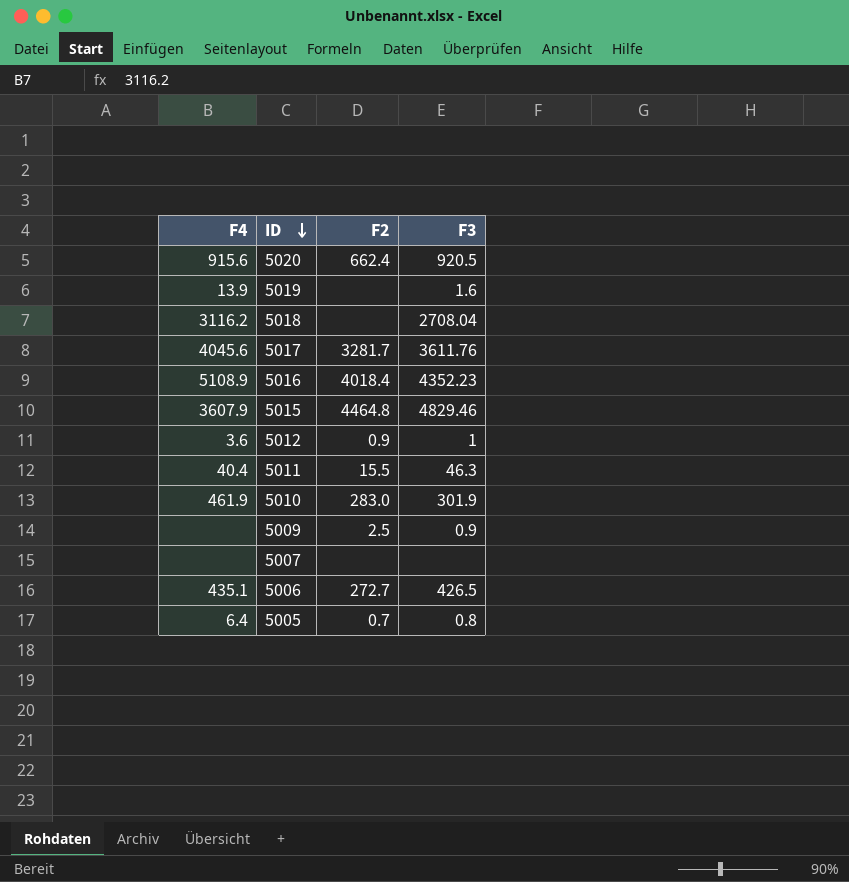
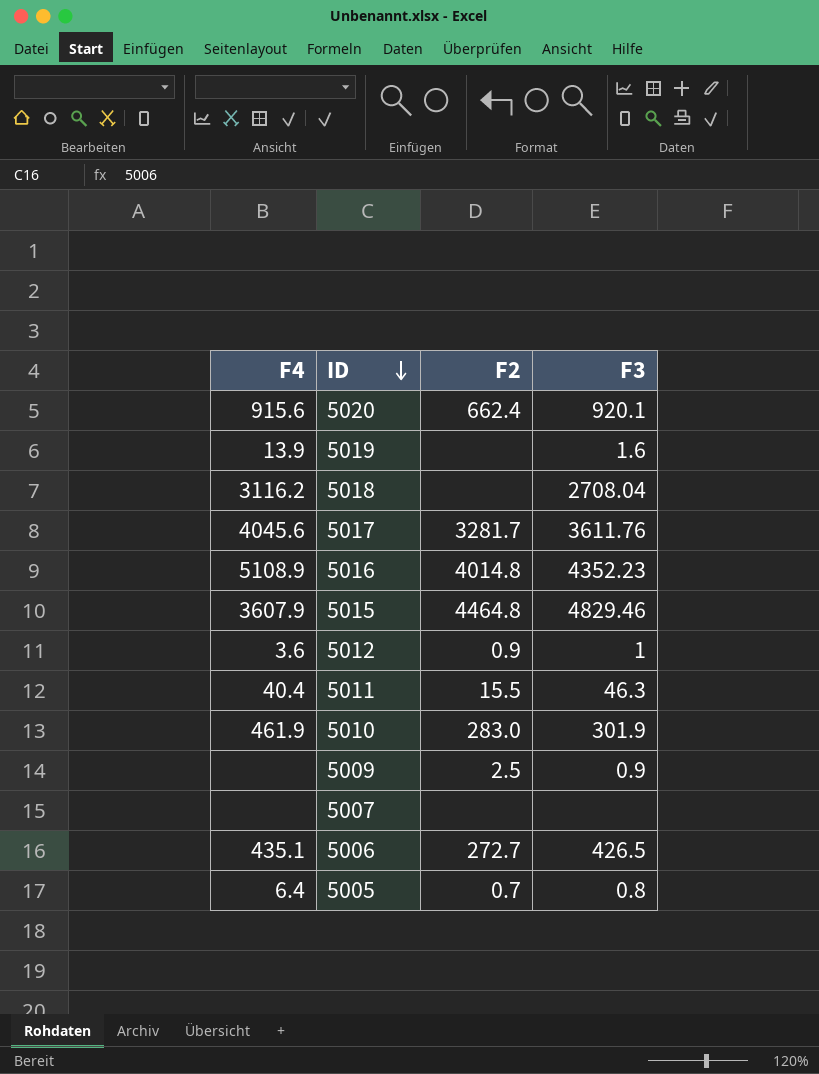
5020 | F3: 920.5 -> 920.1
5016 | F2: 4018.4 -> 4014.8

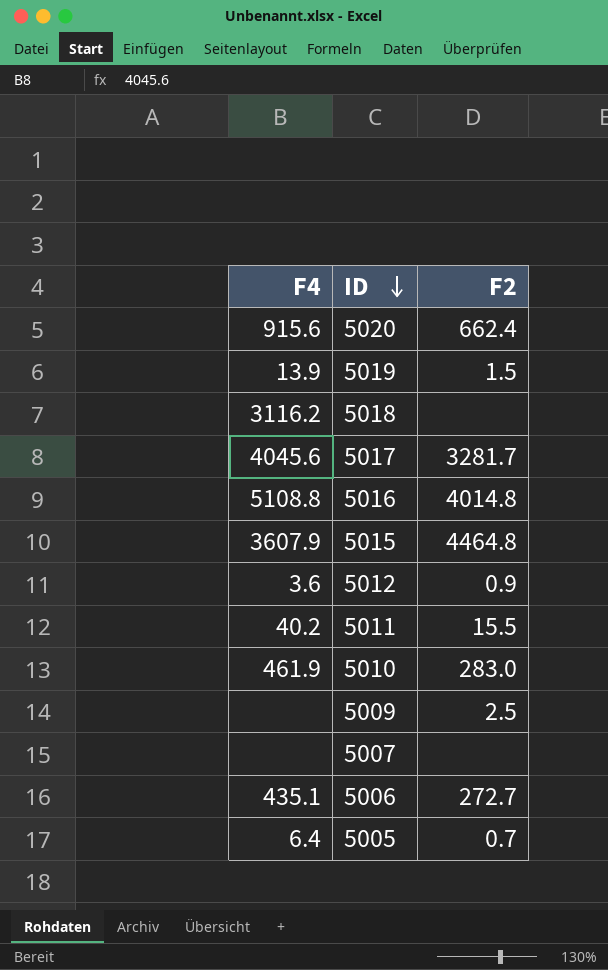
column F3 | position: 4 -> none
5019 | F2: none -> 1.5
5016 | F4: 5108.9 -> 5108.8
5011 | F4: 40.4 -> 40.2

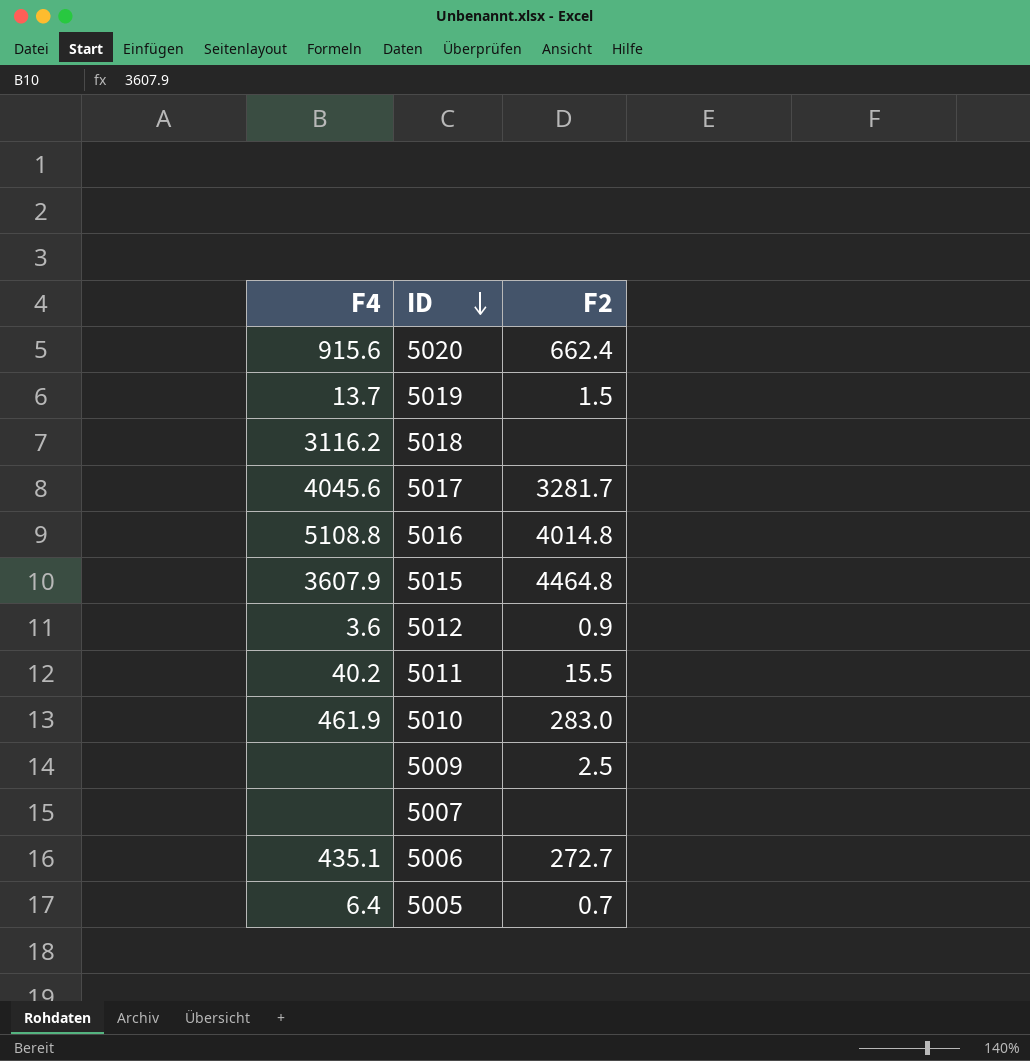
5019 | F4: 13.9 -> 13.7

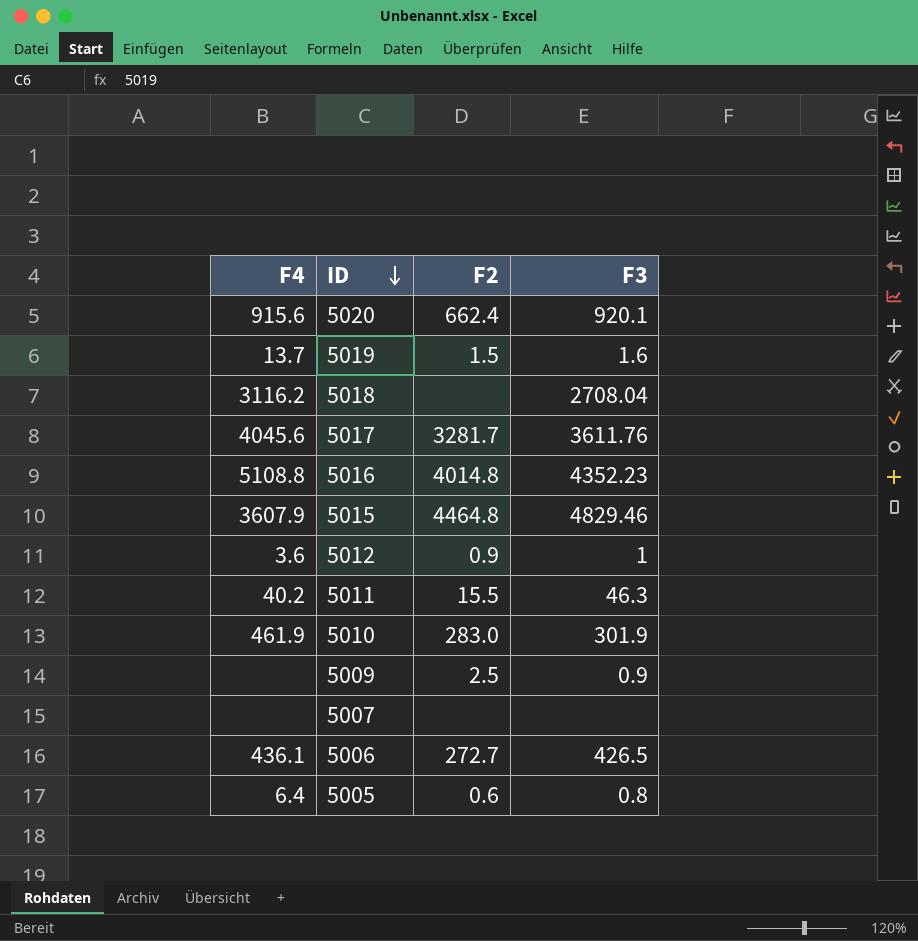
column F3 | position: none -> 4
5006 | F4: 435.1 -> 436.1
5005 | F2: 0.7 -> 0.6

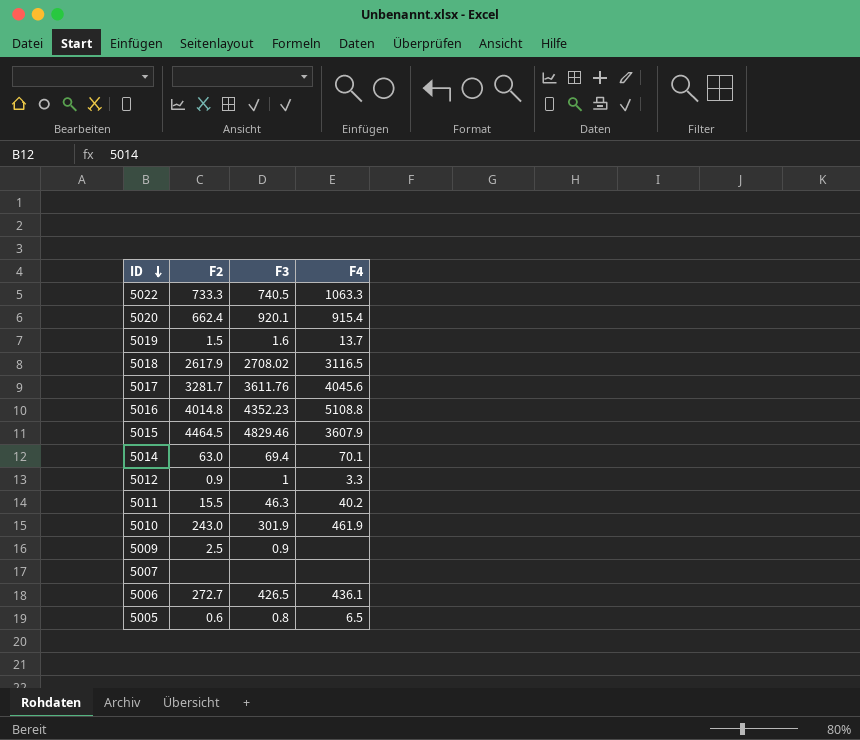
column F4 | position: 1 -> 4
row 5022: none -> 733.3 | 740.5 | 1063.3
5020 | F4: 915.6 -> 915.4
5018 | F2: none -> 2617.9
5018 | F3: 2708.04 -> 2708.02
5018 | F4: 3116.2 -> 3116.5
5015 | F2: 4464.8 -> 4464.5
row 5014: none -> 63.0 | 69.4 | 70.1
5012 | F4: 3.6 -> 3.3
5010 | F2: 283.0 -> 243.0
5005 | F4: 6.4 -> 6.5

